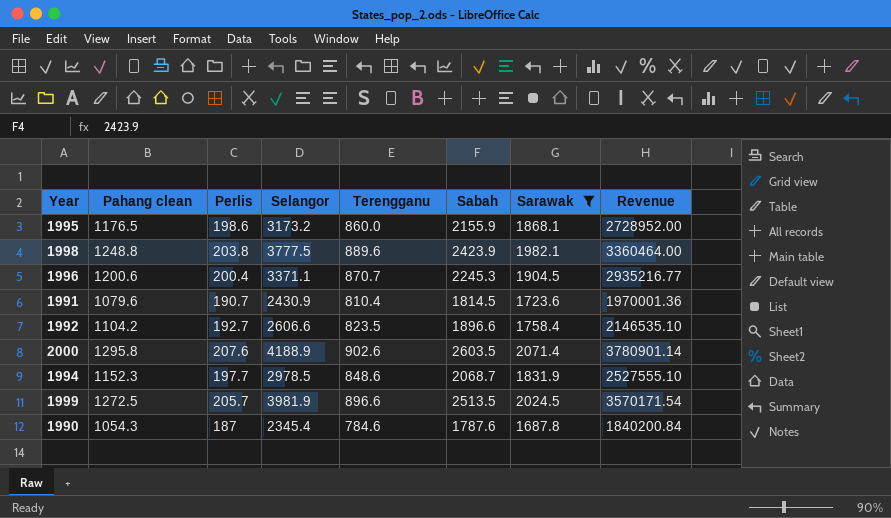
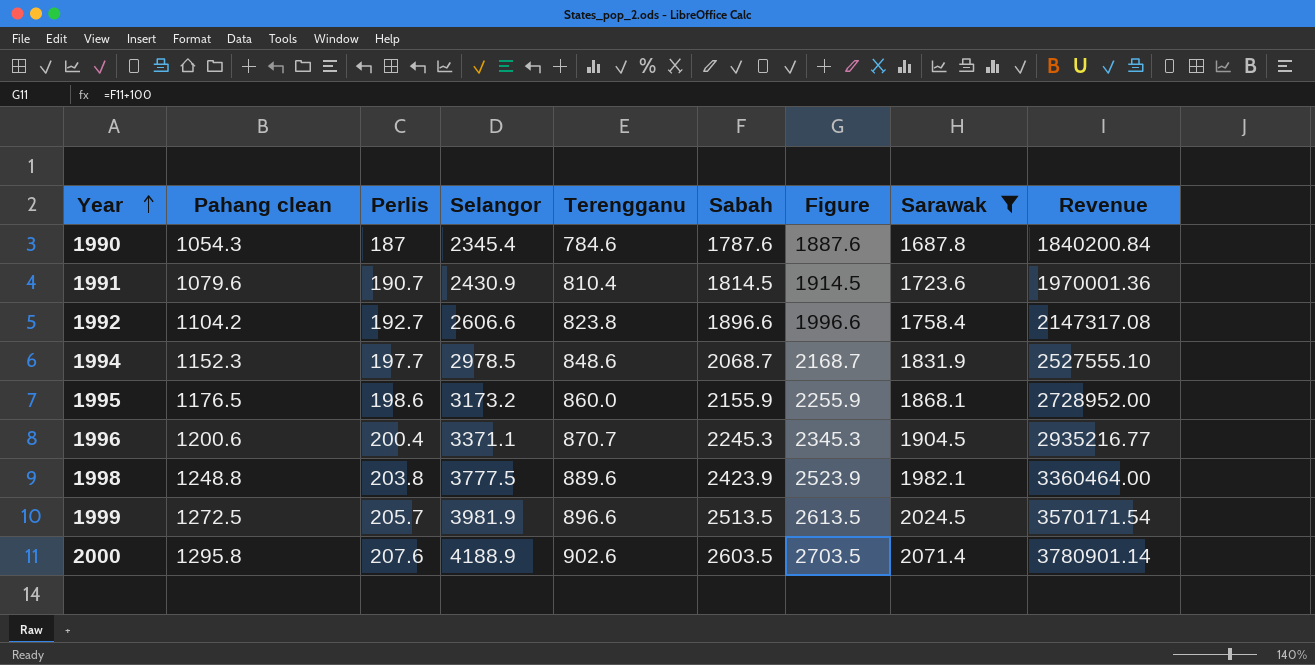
row order: none -> Year ascending
column Figure | formula: none -> [Sabah] + 100
1992 | Terengganu: 823.5 -> 823.8
1992 | Revenue: 2146535.10 -> 2147317.08

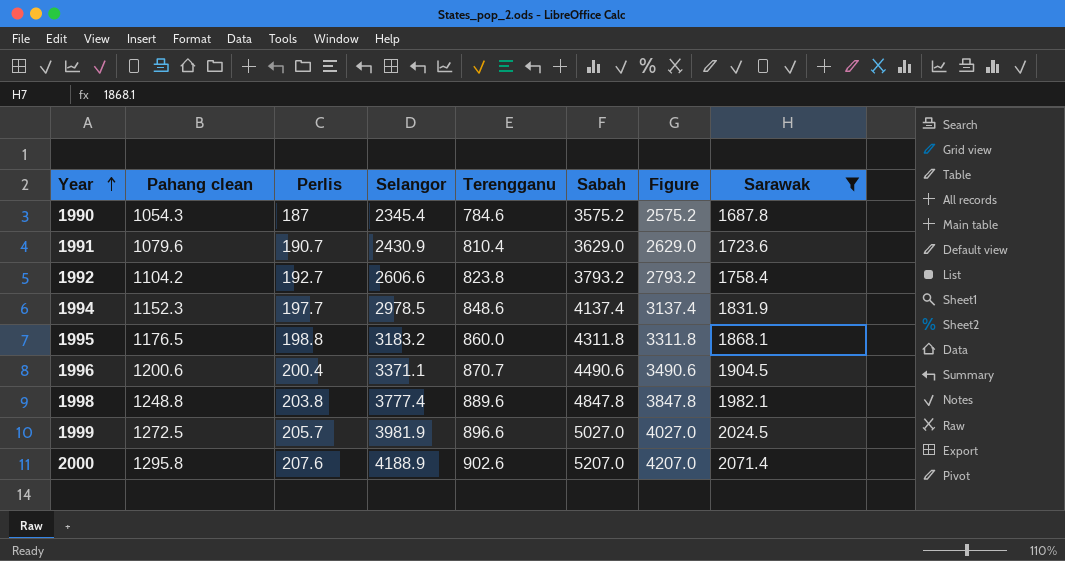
column Revenue | formula: [Selangor] * [Terengganu] -> none
column Figure | formula: [Sabah] + 100 -> [Sabah] - 1000
1990 | Sabah: 1787.6 -> 3575.2
1991 | Sabah: 1814.5 -> 3629.0
1992 | Sabah: 1896.6 -> 3793.2
1994 | Sabah: 2068.7 -> 4137.4
1995 | Perlis: 198.6 -> 198.8
1995 | Selangor: 3173.2 -> 3183.2
1995 | Sabah: 2155.9 -> 4311.8
1996 | Sabah: 2245.3 -> 4490.6
1998 | Selangor: 3777.5 -> 3777.4
1998 | Sabah: 2423.9 -> 4847.8
1999 | Sabah: 2513.5 -> 5027.0
2000 | Sabah: 2603.5 -> 5207.0

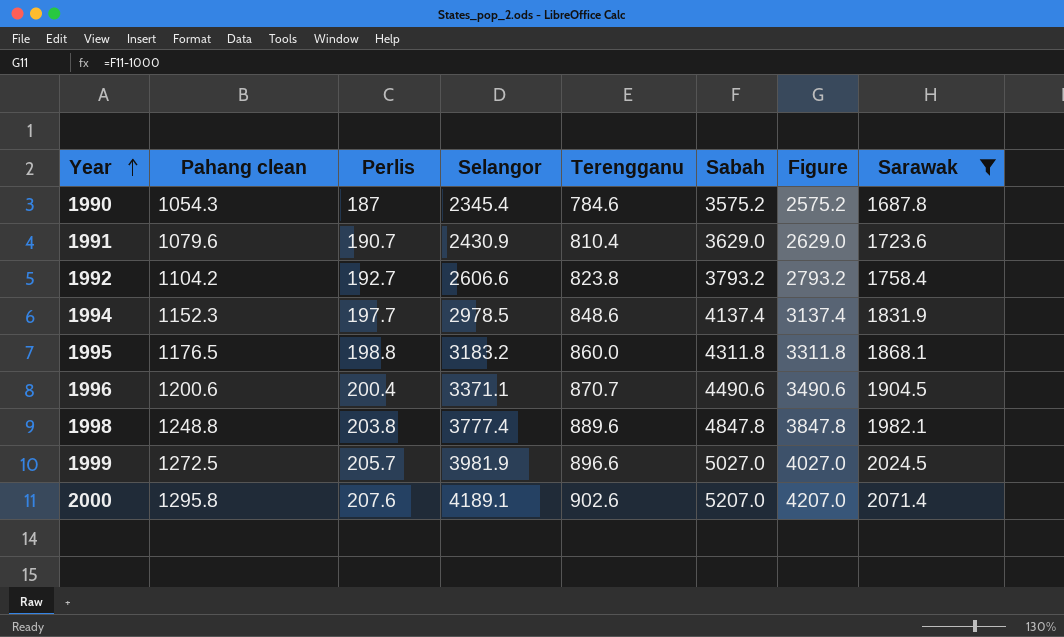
2000 | Selangor: 4188.9 -> 4189.1

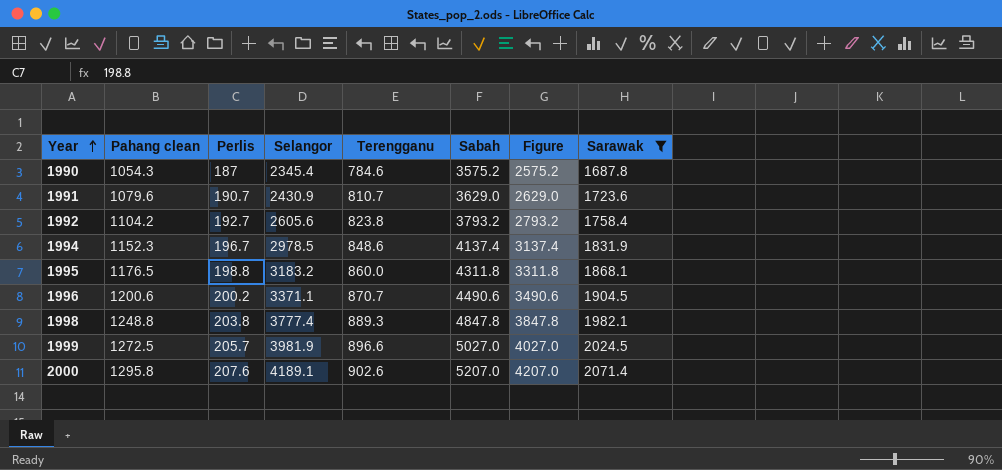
1991 | Terengganu: 810.4 -> 810.7
1992 | Selangor: 2606.6 -> 2605.6
1994 | Perlis: 197.7 -> 196.7
1996 | Perlis: 200.4 -> 200.2
1998 | Terengganu: 889.6 -> 889.3

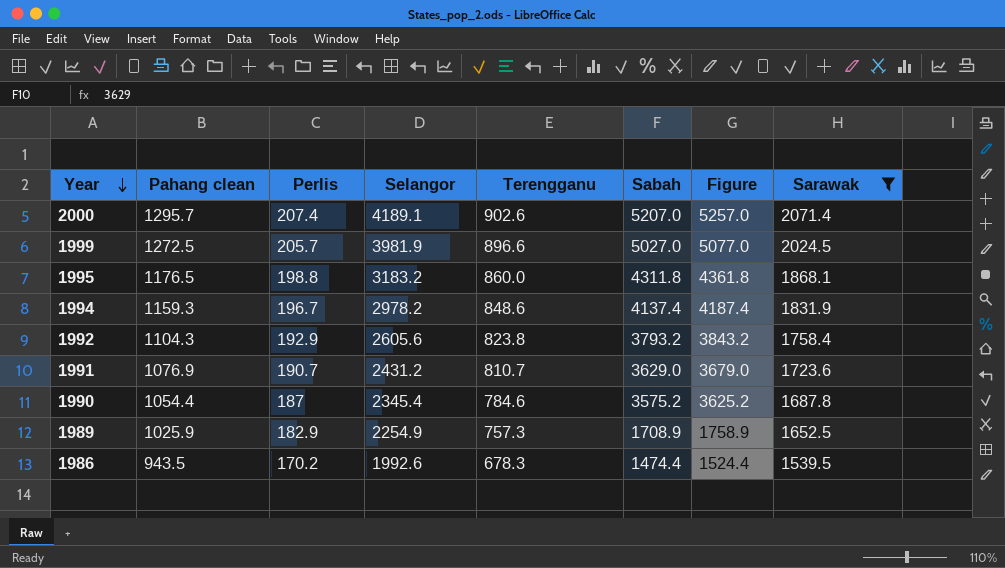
row order: Year ascending -> Year descending
column Figure | formula: [Sabah] - 1000 -> [Sabah] + 50
row 1996: 1200.6 | 200.2 | 3371.1 | 870.7 | 4490.6 | 3490.6 | 1904.5 -> none
row 1998: 1248.8 | 203.8 | 3777.4 | 889.3 | 4847.8 | 3847.8 | 1982.1 -> none
2000 | Pahang clean: 1295.8 -> 1295.7
2000 | Perlis: 207.6 -> 207.4
1994 | Pahang clean: 1152.3 -> 1159.3
1994 | Selangor: 2978.5 -> 2978.2
1992 | Pahang clean: 1104.2 -> 1104.3
1992 | Perlis: 192.7 -> 192.9
1991 | Pahang clean: 1079.6 -> 1076.9
1991 | Selangor: 2430.9 -> 2431.2
1990 | Pahang clean: 1054.3 -> 1054.4
row 1989: none -> 1025.9 | 182.9 | 2254.9 | 757.3 | 1708.9 | 1758.9 | 1652.5
row 1986: none -> 943.5 | 170.2 | 1992.6 | 678.3 | 1474.4 | 1524.4 | 1539.5

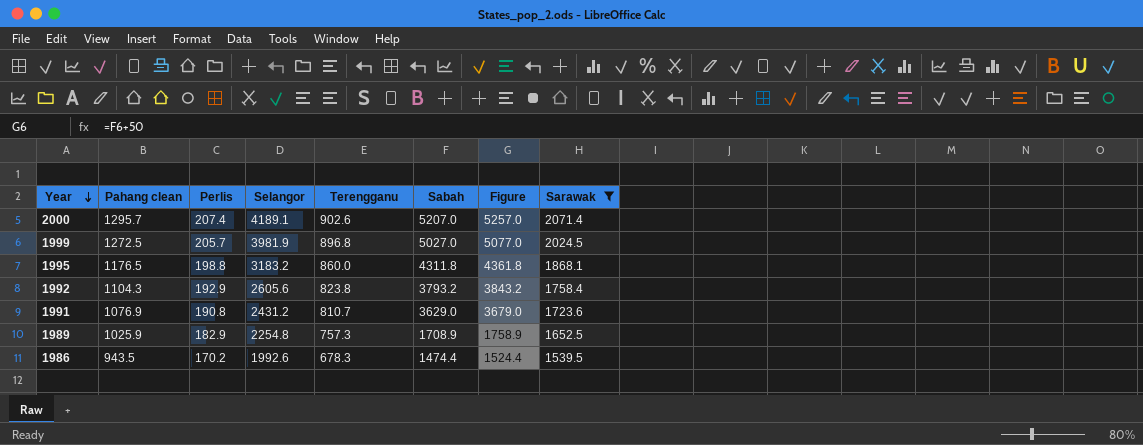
row 1994: 1159.3 | 196.7 | 2978.2 | 848.6 | 4137.4 | 4187.4 | 1831.9 -> none
row 1990: 1054.4 | 187 | 2345.4 | 784.6 | 3575.2 | 3625.2 | 1687.8 -> none
1999 | Terengganu: 896.6 -> 896.8
1991 | Perlis: 190.7 -> 190.8
1989 | Selangor: 2254.9 -> 2254.8

